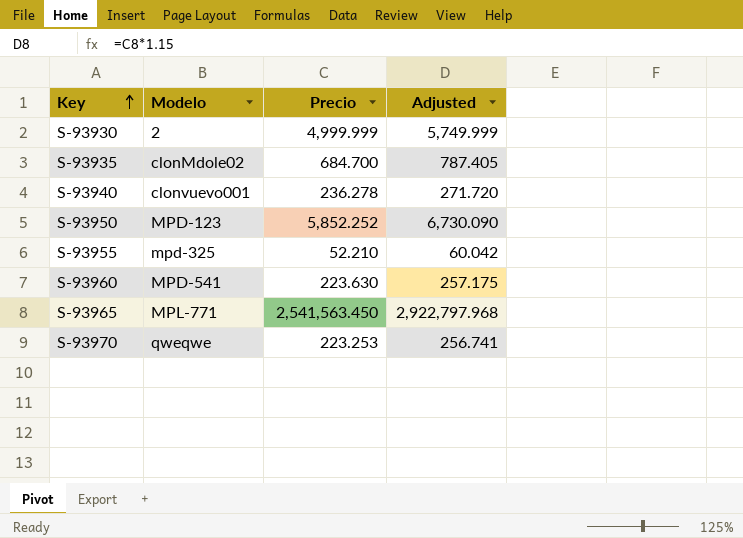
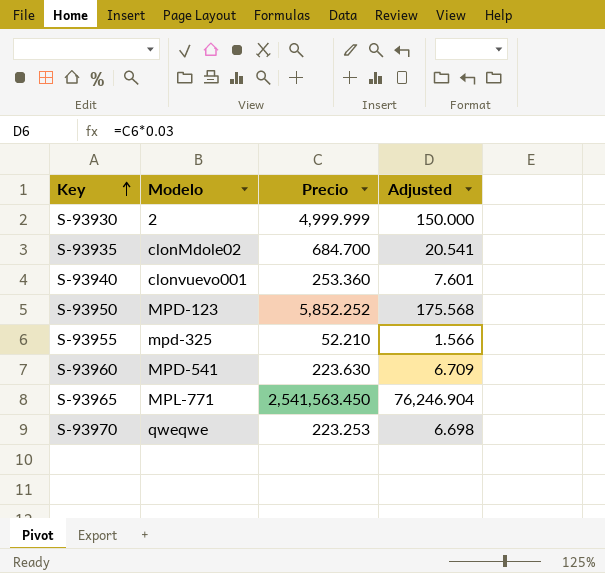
column Adjusted | formula: [Precio] * 1.15 -> [Precio] * 0.03
S-93940 | Precio: 236.278 -> 253.360

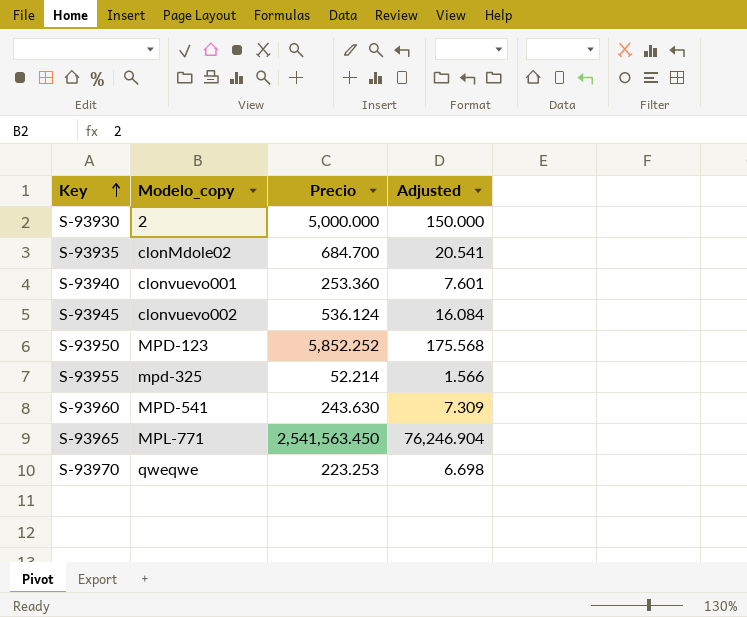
column name: Modelo -> Modelo_copy
S-93930 | Precio: 4,999.999 -> 5,000.000
row S-93945: none -> clonvuevo002 | 536.124 | 16.084
S-93955 | Precio: 52.210 -> 52.214
S-93960 | Precio: 223.630 -> 243.630
S-93960 | Adjusted: 6.709 -> 7.309

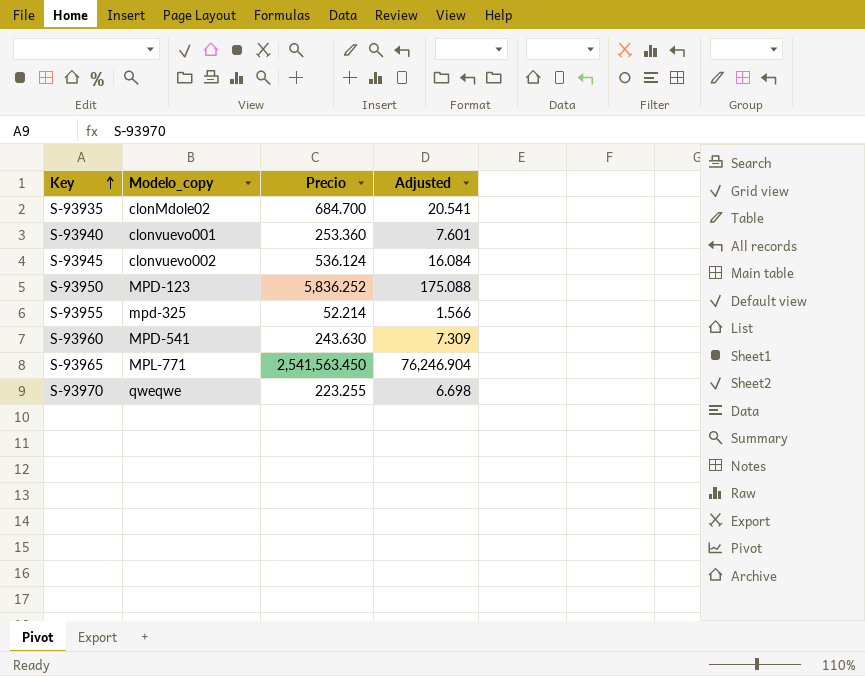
row S-93930: 2 | 5,000.000 | 150.000 -> none
S-93950 | Precio: 5,852.252 -> 5,836.252
S-93950 | Adjusted: 175.568 -> 175.088
S-93970 | Precio: 223.253 -> 223.255

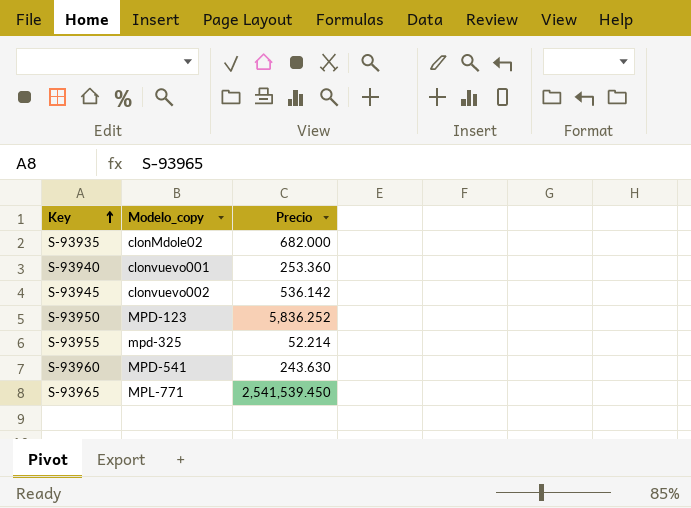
column Adjusted | formula: [Precio] * 0.03 -> none
row S-93970: qweqwe | 223.255 | 6.698 -> none
S-93935 | Precio: 684.700 -> 682.000
S-93945 | Precio: 536.124 -> 536.142
S-93965 | Precio: 2,541,563.450 -> 2,541,539.450

